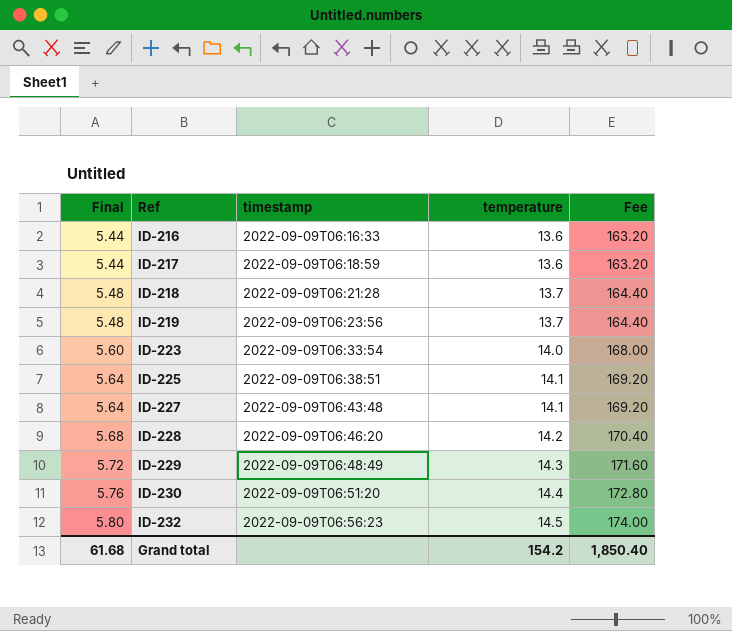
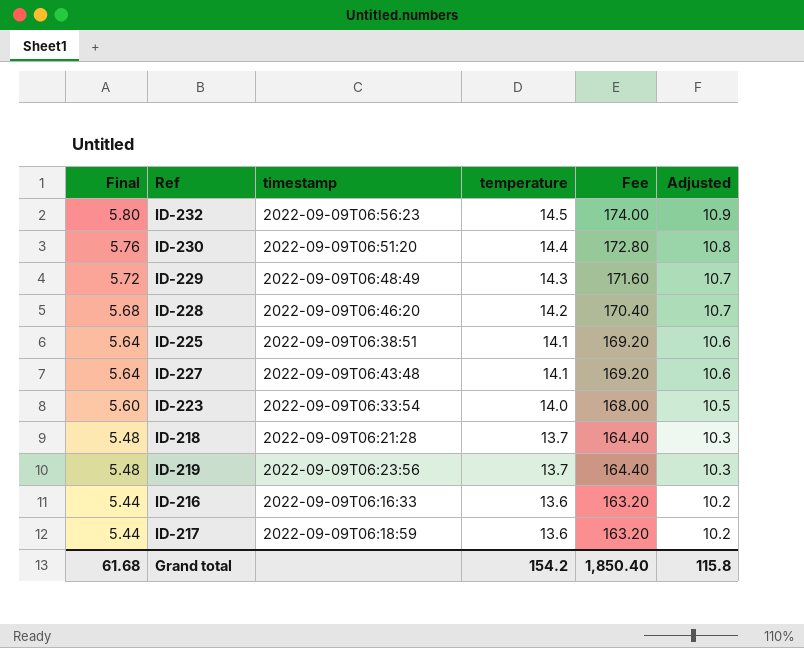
row order: Final ascending -> Final descending
column Adjusted | formula: none -> [temperature] * 0.75

